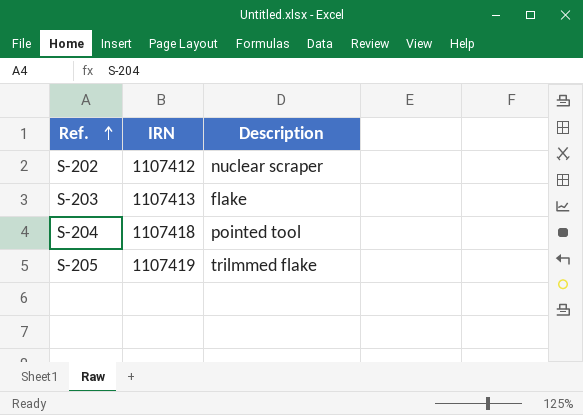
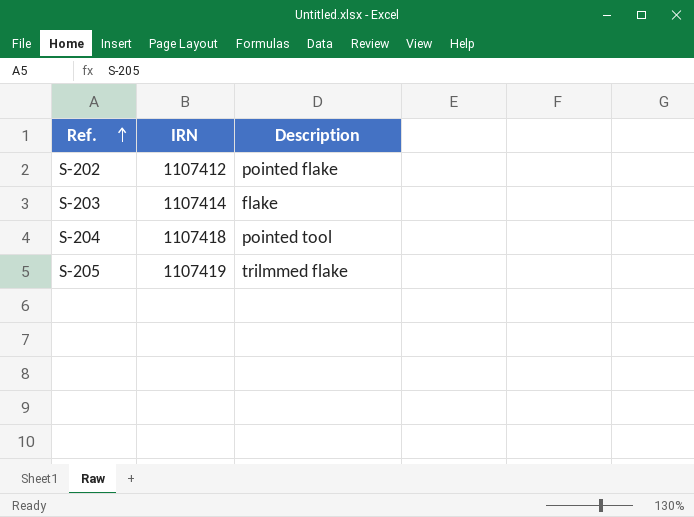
S-202 | Description: nuclear scraper -> pointed flake
S-203 | IRN: 1107413 -> 1107414

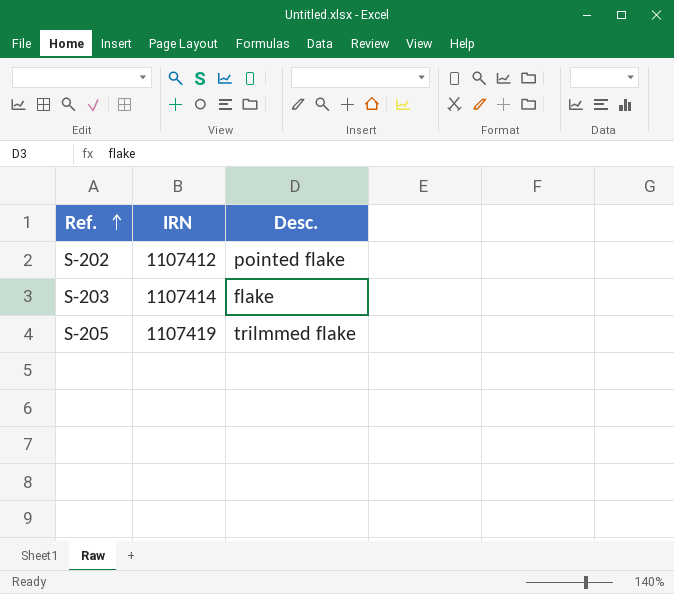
column name: Description -> Desc.
row S-204: 1107418 | pointed tool -> none

